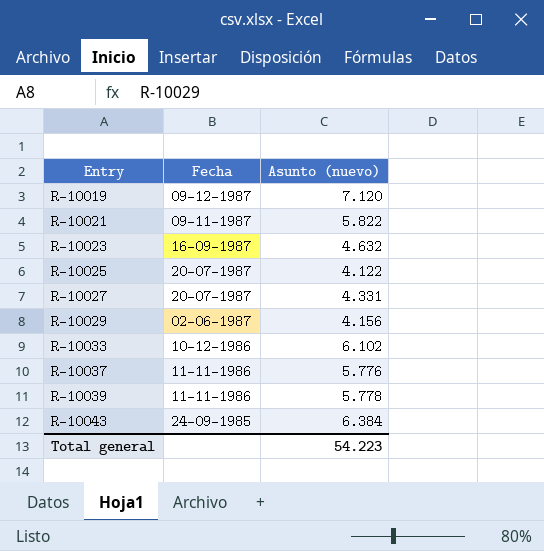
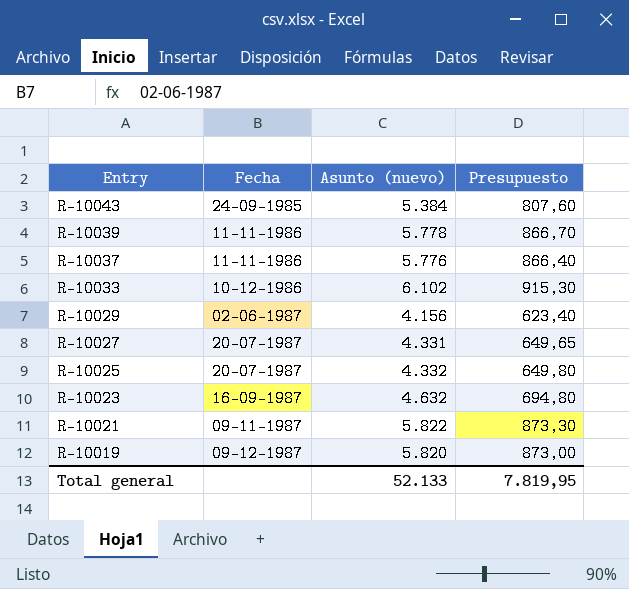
row order: Entry ascending -> Entry descending
column Presupuesto | formula: none -> [Asunto (nuevo)] * 0,15
R-10043 | Asunto (nuevo): 6.384 -> 5.384
R-10025 | Asunto (nuevo): 4.122 -> 4.332
R-10019 | Asunto (nuevo): 7.120 -> 5.820
Total general | Asunto (nuevo): 54.223 -> 52.133

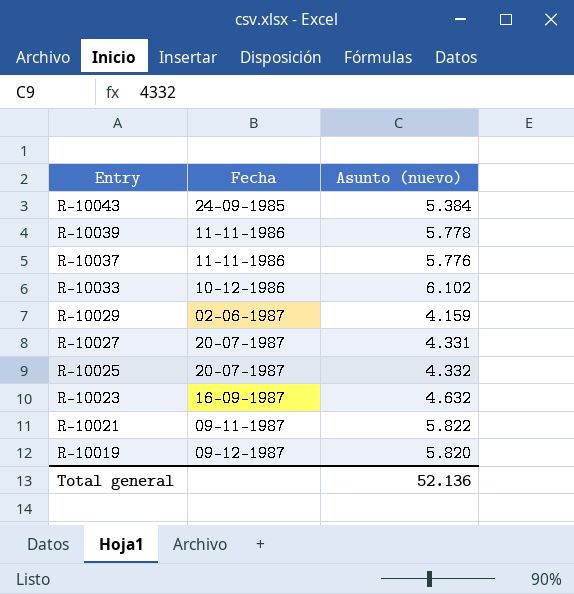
column Presupuesto | formula: [Asunto (nuevo)] * 0,15 -> none
R-10029 | Asunto (nuevo): 4.156 -> 4.159
Total general | Asunto (nuevo): 52.133 -> 52.136

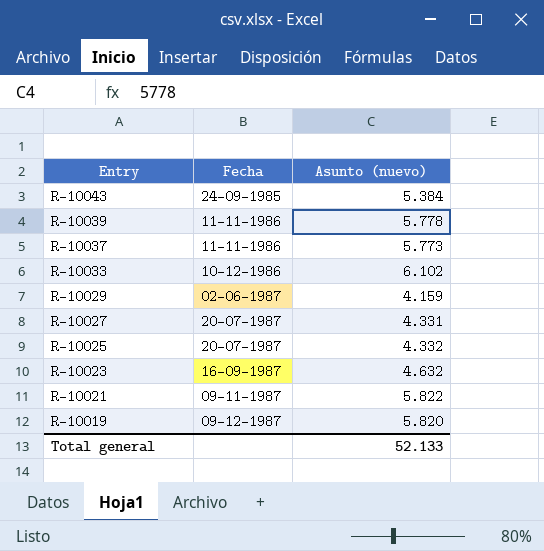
R-10037 | Asunto (nuevo): 5.776 -> 5.773
Total general | Asunto (nuevo): 52.136 -> 52.133

